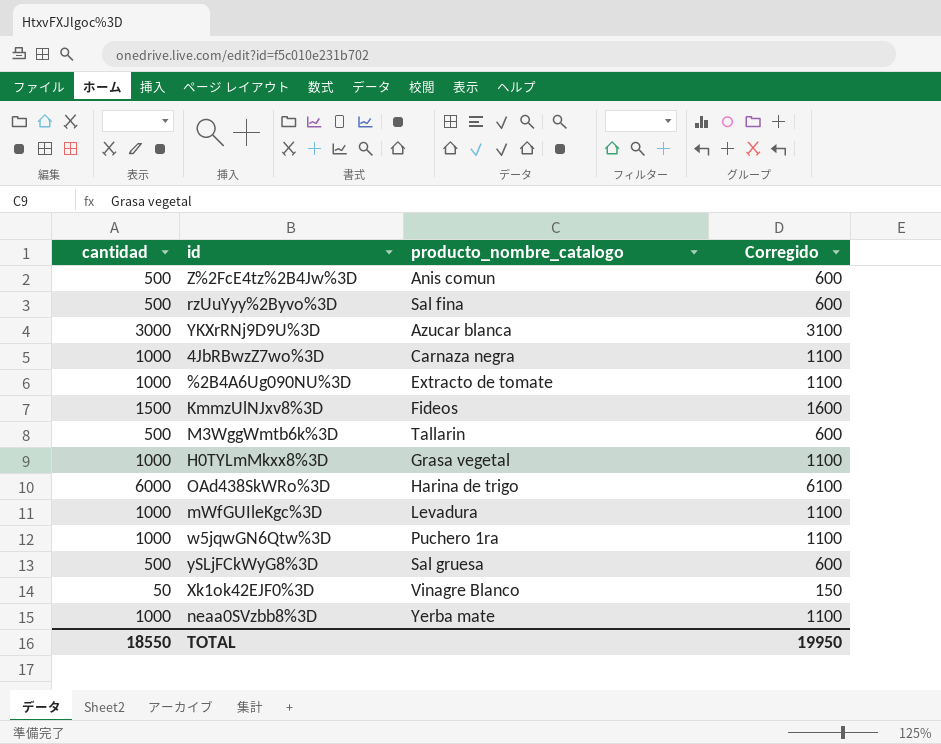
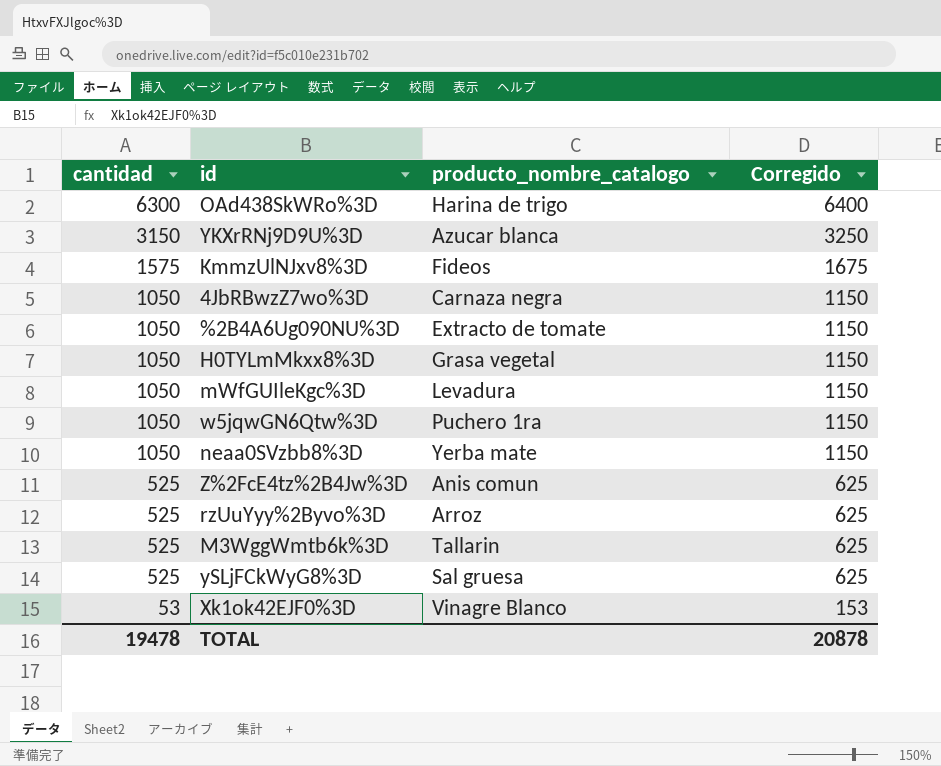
row order: none -> cantidad descending
OAd438SkWRo%3D | cantidad: 6000 -> 6300
OAd438SkWRo%3D | Corregido: 6100 -> 6400
YKXrRNj9D9U%3D | cantidad: 3000 -> 3150
YKXrRNj9D9U%3D | Corregido: 3100 -> 3250
KmmzUlNJxv8%3D | cantidad: 1500 -> 1575
KmmzUlNJxv8%3D | Corregido: 1600 -> 1675
4JbRBwzZ7wo%3D | cantidad: 1000 -> 1050
4JbRBwzZ7wo%3D | Corregido: 1100 -> 1150
%2B4A6Ug090NU%3D | cantidad: 1000 -> 1050
%2B4A6Ug090NU%3D | Corregido: 1100 -> 1150
H0TYLmMkxx8%3D | cantidad: 1000 -> 1050
H0TYLmMkxx8%3D | Corregido: 1100 -> 1150
mWfGUIleKgc%3D | cantidad: 1000 -> 1050
mWfGUIleKgc%3D | Corregido: 1100 -> 1150
w5jqwGN6Qtw%3D | cantidad: 1000 -> 1050
w5jqwGN6Qtw%3D | Corregido: 1100 -> 1150
neaa0SVzbb8%3D | cantidad: 1000 -> 1050
neaa0SVzbb8%3D | Corregido: 1100 -> 1150
Z%2FcE4tz%2B4Jw%3D | cantidad: 500 -> 525
Z%2FcE4tz%2B4Jw%3D | Corregido: 600 -> 625
rzUuYyy%2Byvo%3D | cantidad: 500 -> 525
rzUuYyy%2Byvo%3D | producto_nombre_catalogo: Sal fina -> Arroz
rzUuYyy%2Byvo%3D | Corregido: 600 -> 625
M3WggWmtb6k%3D | cantidad: 500 -> 525
M3WggWmtb6k%3D | Corregido: 600 -> 625
ySLjFCkWyG8%3D | cantidad: 500 -> 525
ySLjFCkWyG8%3D | Corregido: 600 -> 625
Xk1ok42EJF0%3D | cantidad: 50 -> 53
Xk1ok42EJF0%3D | Corregido: 150 -> 153
TOTAL | cantidad: 18550 -> 19478
TOTAL | Corregido: 19950 -> 20878

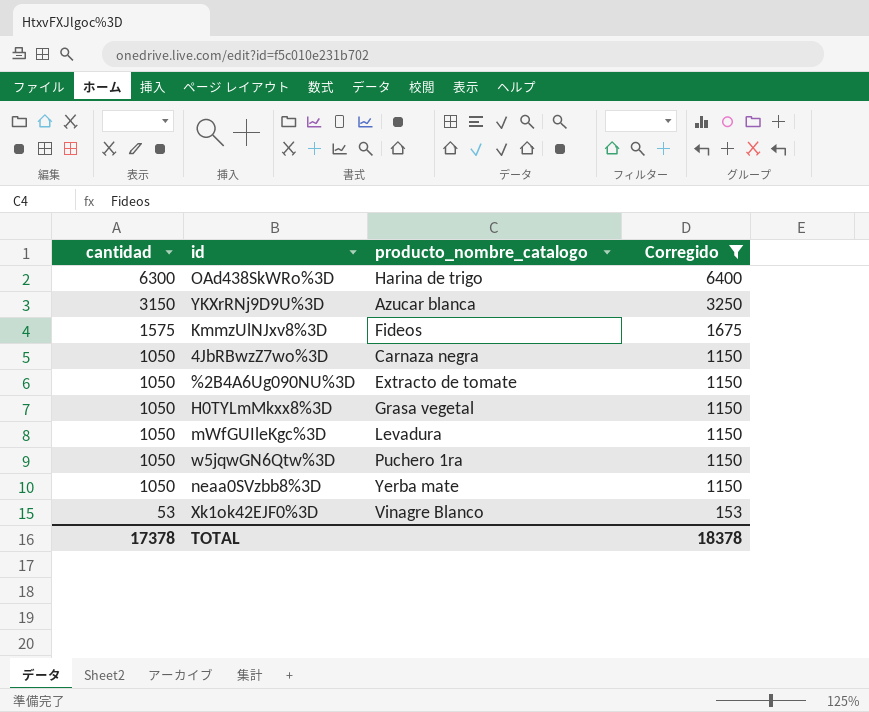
filter: none -> Corregido != 625
TOTAL | cantidad: 19478 -> 17378
TOTAL | Corregido: 20878 -> 18378

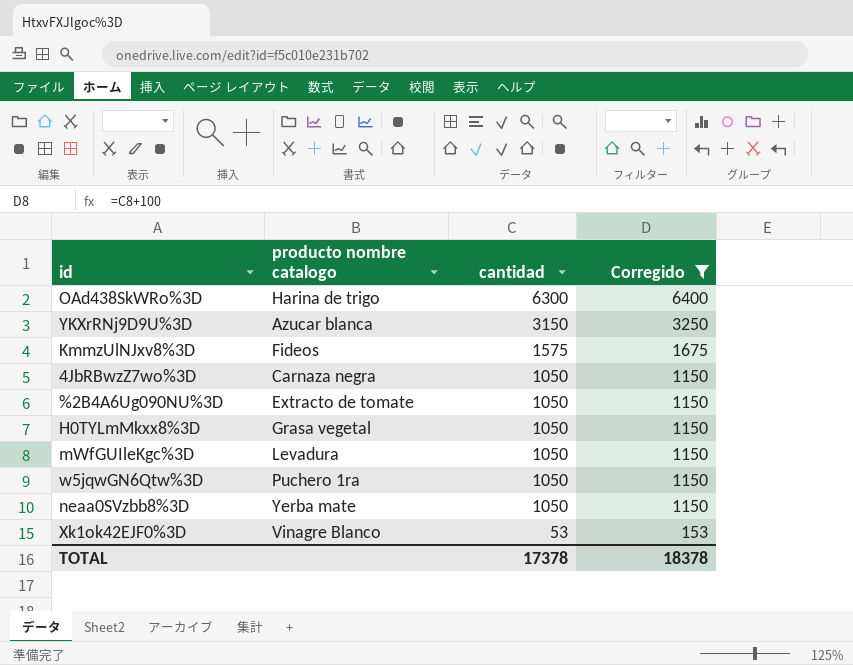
column name: producto_nombre_catalogo -> producto nombre catalogo
column cantidad | position: 1 -> 3

